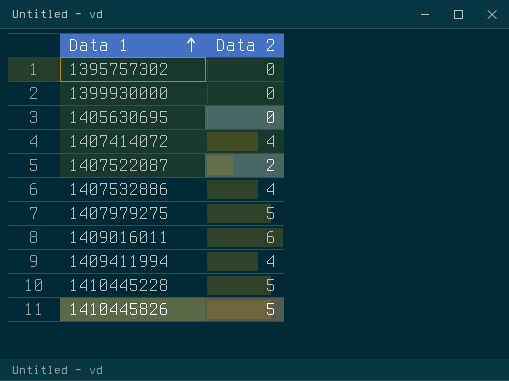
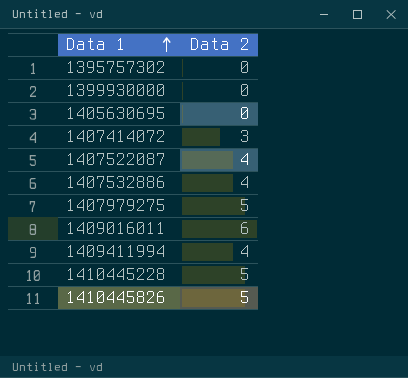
1407414072 | Data 2: 4 -> 3
1407522087 | Data 2: 2 -> 4

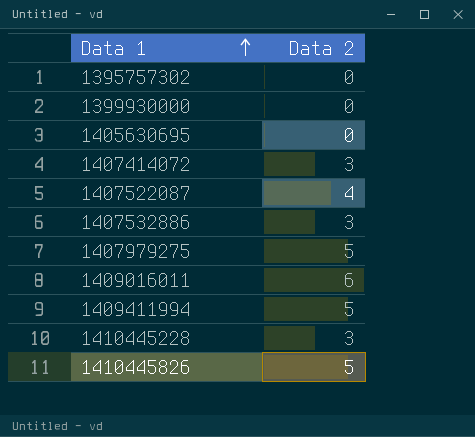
1407532886 | Data 2: 4 -> 3
1409411994 | Data 2: 4 -> 5
1410445228 | Data 2: 5 -> 3

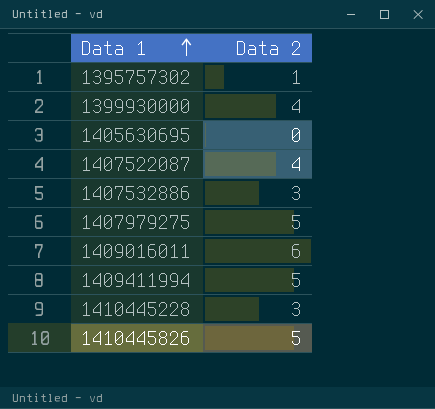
row 1407414072: 3 -> none
1395757302 | Data 2: 0 -> 1
1399930000 | Data 2: 0 -> 4

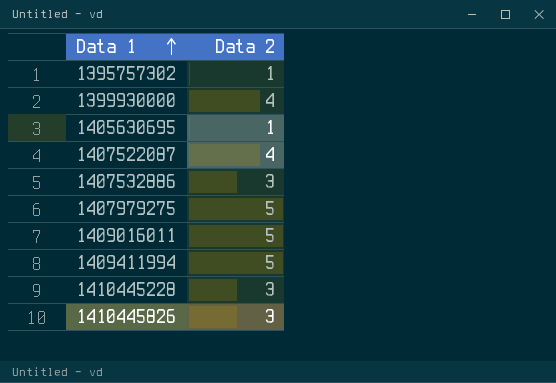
1405630695 | Data 2: 0 -> 1
1409016011 | Data 2: 6 -> 5
1410445826 | Data 2: 5 -> 3

